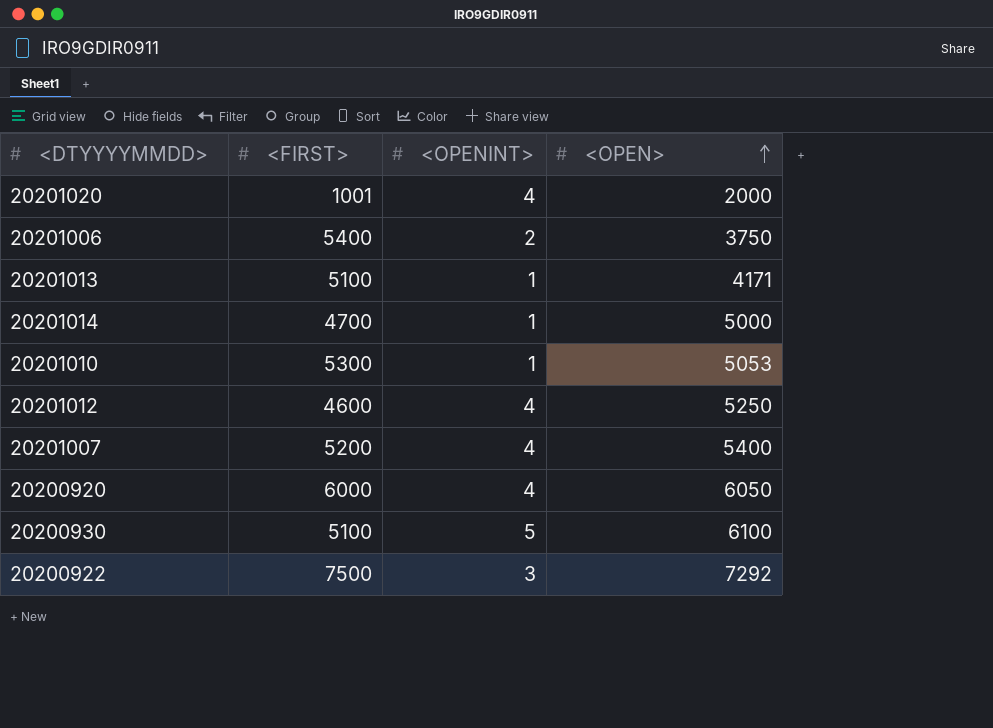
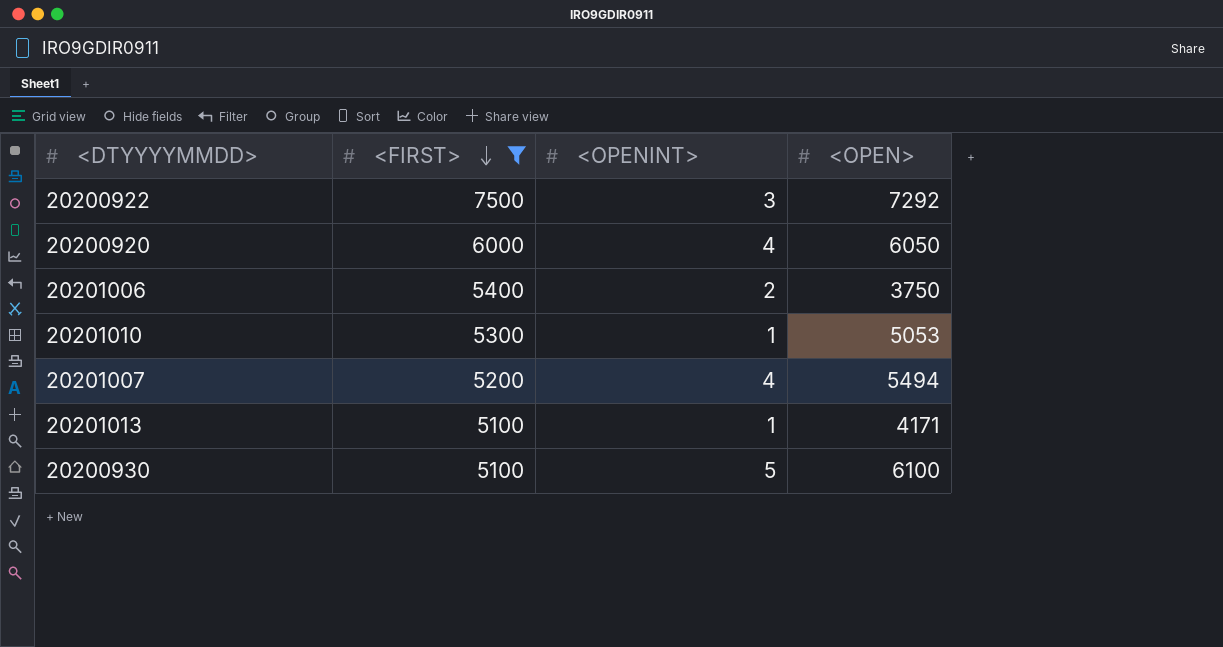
filter: none -> <FIRST> >= 5100
row order: <OPEN> ascending -> <FIRST> descending
20201007 | <OPEN>: 5400 -> 5494

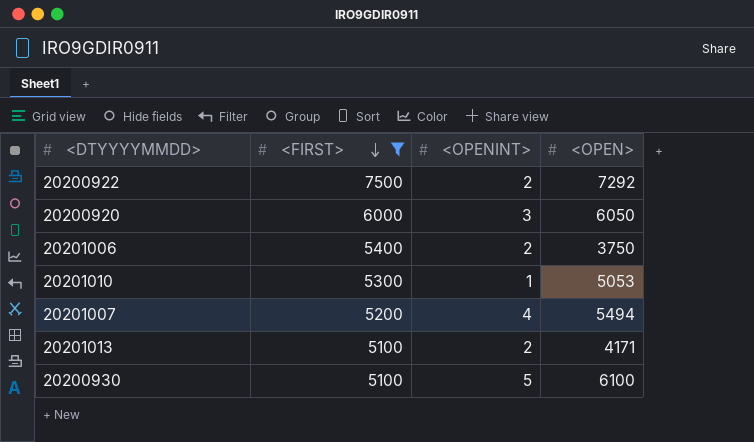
20200922 | <OPENINT>: 3 -> 2
20200920 | <OPENINT>: 4 -> 3
20201013 | <OPENINT>: 1 -> 2

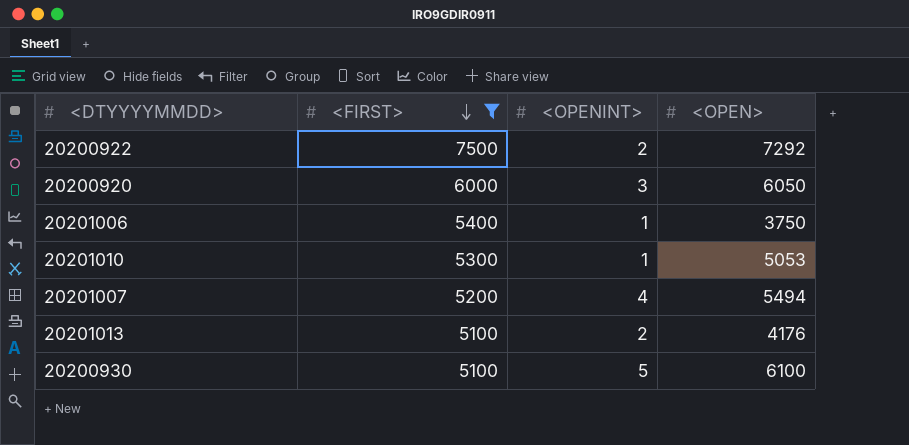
20201006 | <OPENINT>: 2 -> 1
20201013 | <OPEN>: 4171 -> 4176

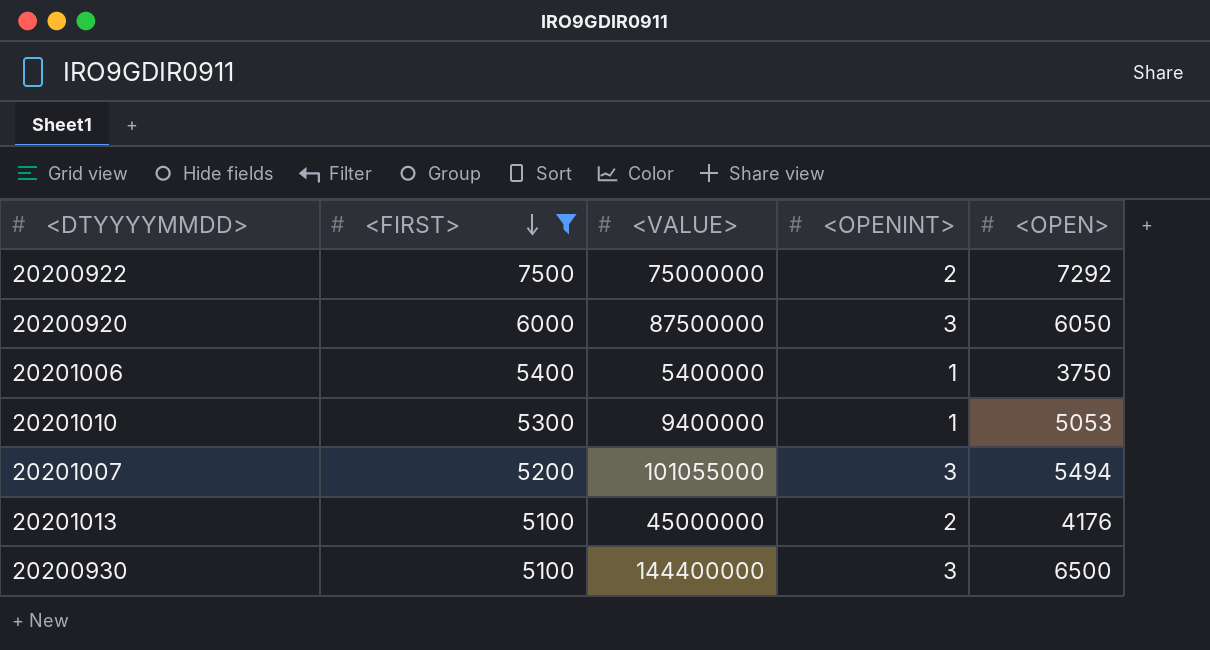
column <VALUE> | position: none -> 3
20201007 | <OPENINT>: 4 -> 3
20200930 | <OPENINT>: 5 -> 3
20200930 | <OPEN>: 6100 -> 6500

